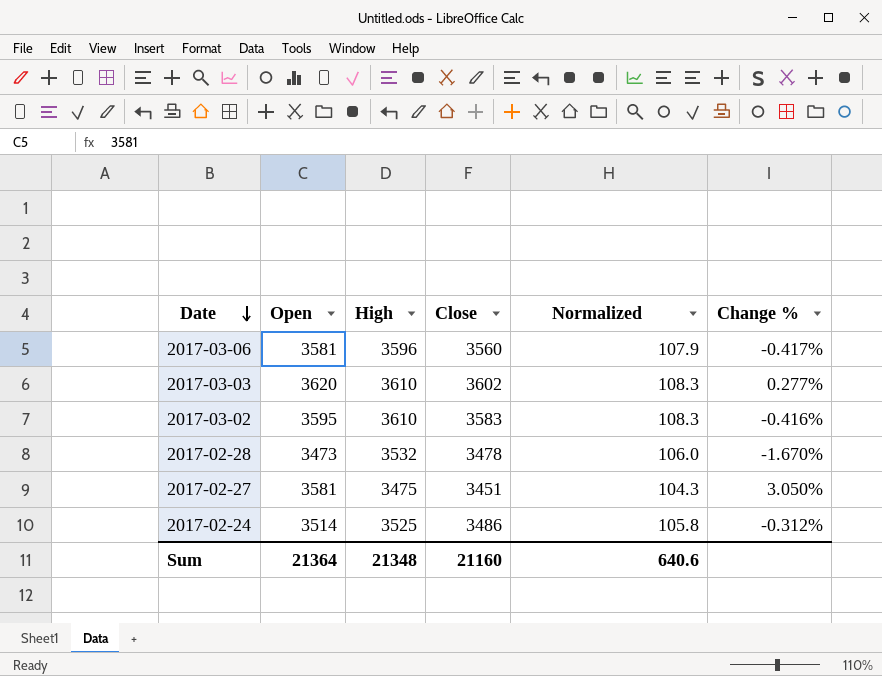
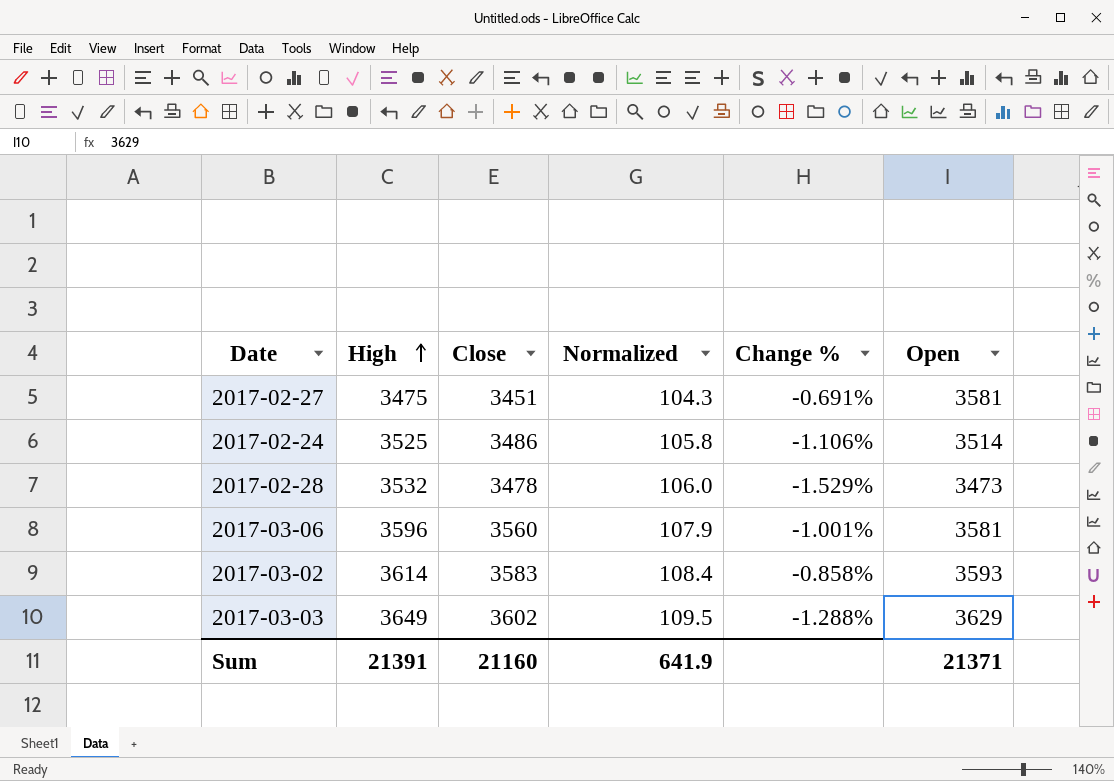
row order: Date descending -> High ascending
column Change % | formula: ([Open] - [High]) / [High] -> ([Close] - [High]) / [High]
column Open | position: 2 -> 6
2017-03-02 | High: 3610 -> 3614
2017-03-02 | Normalized: 108.3 -> 108.4
2017-03-02 | Open: 3595 -> 3593
2017-03-03 | High: 3610 -> 3649
2017-03-03 | Normalized: 108.3 -> 109.5
2017-03-03 | Open: 3620 -> 3629
Sum | High: 21348 -> 21391
Sum | Normalized: 640.6 -> 641.9
Sum | Open: 21364 -> 21371

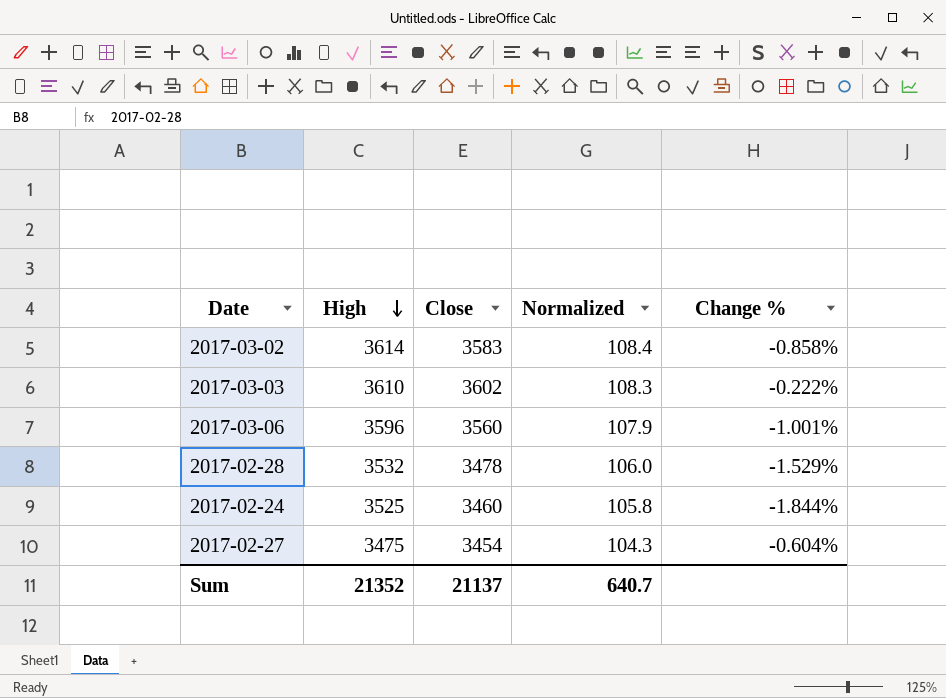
row order: High ascending -> High descending
column Open | position: 6 -> none
2017-03-03 | High: 3649 -> 3610
2017-03-03 | Normalized: 109.5 -> 108.3
2017-03-03 | Change %: -1.288% -> -0.222%
2017-02-24 | Close: 3486 -> 3460
2017-02-24 | Change %: -1.106% -> -1.844%
2017-02-27 | Close: 3451 -> 3454
2017-02-27 | Change %: -0.691% -> -0.604%
Sum | High: 21391 -> 21352
Sum | Close: 21160 -> 21137
Sum | Normalized: 641.9 -> 640.7

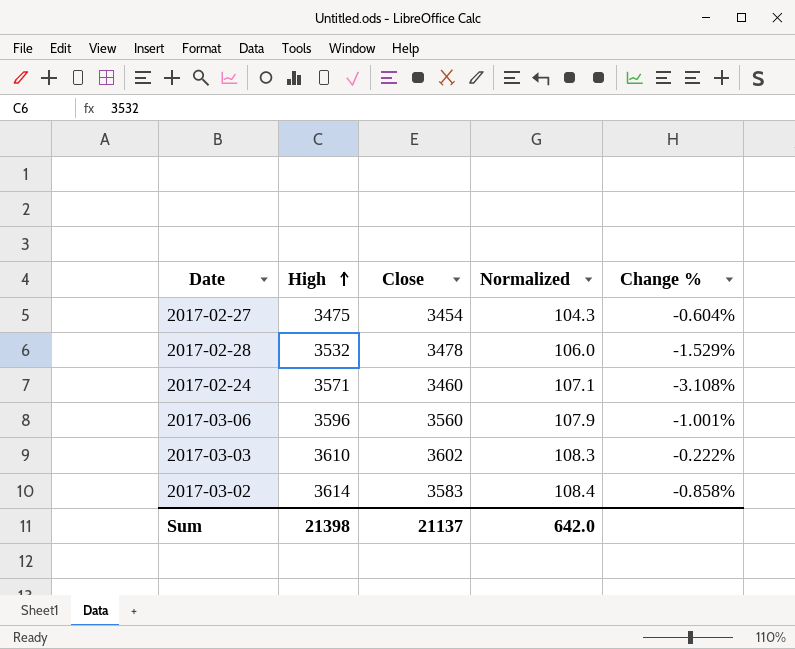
row order: High descending -> High ascending
2017-02-24 | High: 3525 -> 3571
2017-02-24 | Normalized: 105.8 -> 107.1
2017-02-24 | Change %: -1.844% -> -3.108%
Sum | High: 21352 -> 21398
Sum | Normalized: 640.7 -> 642.0

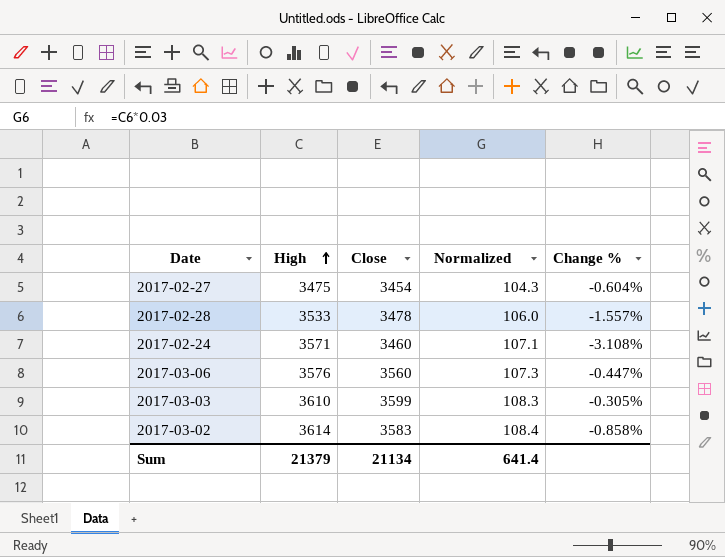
2017-02-28 | High: 3532 -> 3533
2017-02-28 | Change %: -1.529% -> -1.557%
2017-03-06 | High: 3596 -> 3576
2017-03-06 | Normalized: 107.9 -> 107.3
2017-03-06 | Change %: -1.001% -> -0.447%
2017-03-03 | Close: 3602 -> 3599
2017-03-03 | Change %: -0.222% -> -0.305%
Sum | High: 21398 -> 21379
Sum | Close: 21137 -> 21134
Sum | Normalized: 642.0 -> 641.4

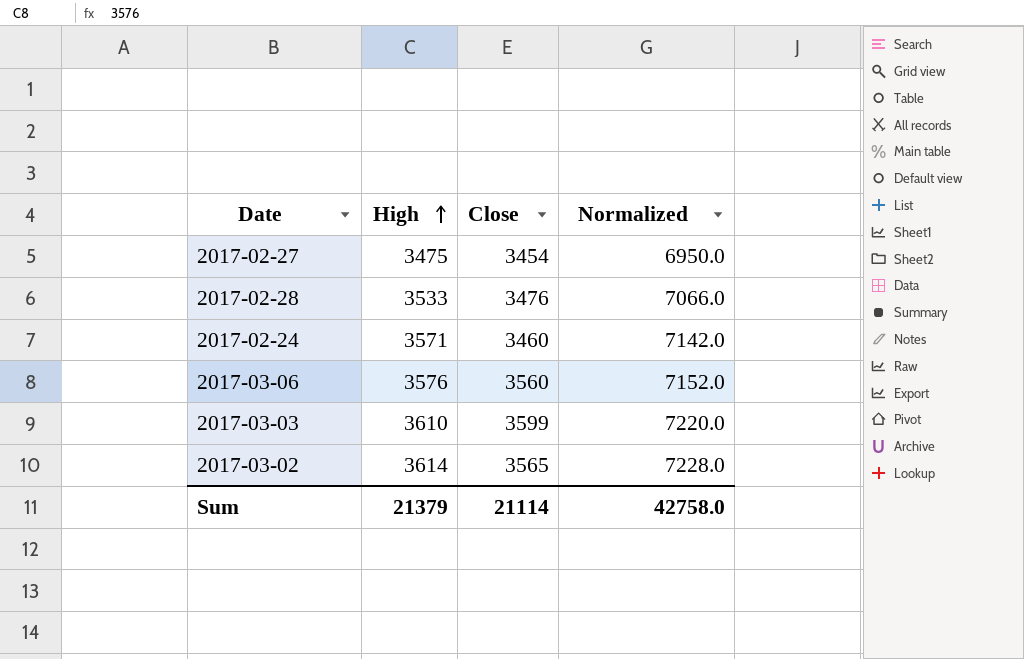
column Change % | formula: ([Close] - [High]) / [High] -> none
column Normalized | formula: [High] * 0.03 -> [High] * 2
2017-02-28 | Close: 3478 -> 3476
2017-03-02 | Close: 3583 -> 3565
Sum | Close: 21134 -> 21114
Sum | Normalized: 641.4 -> 42758.0

